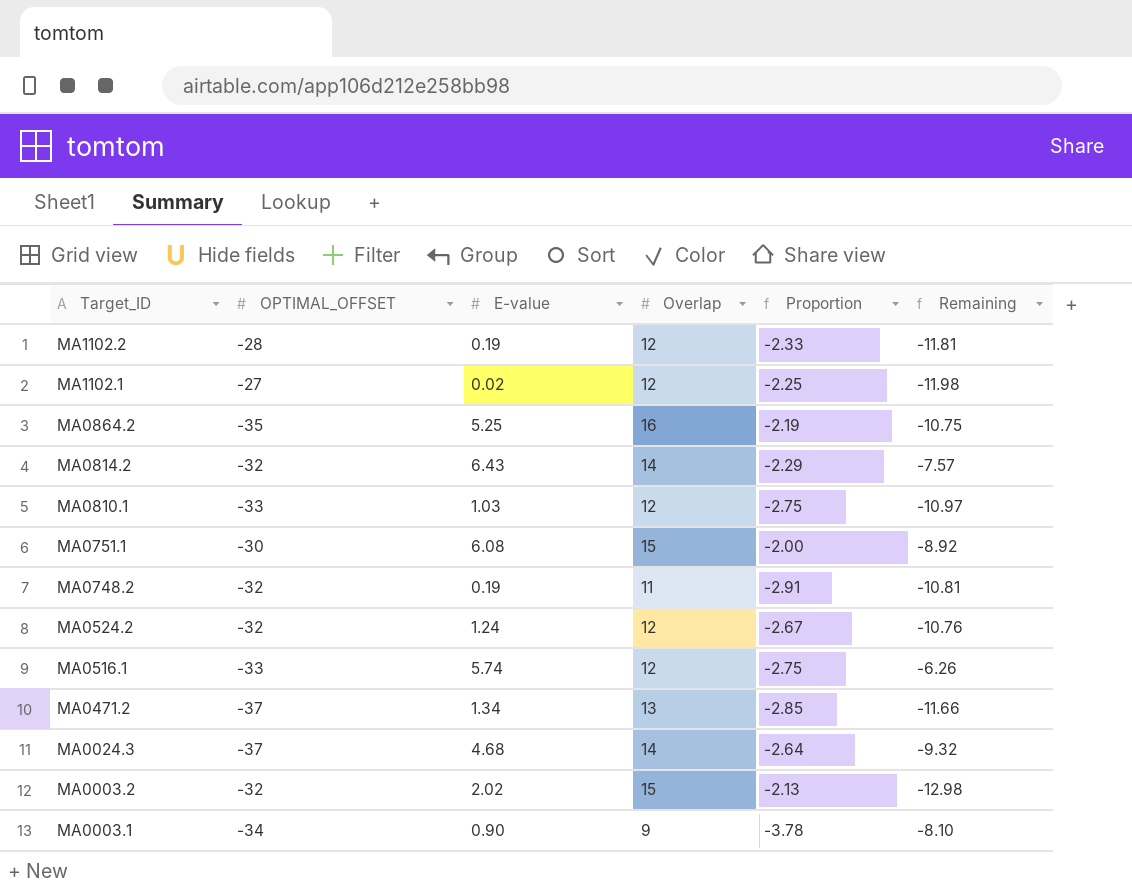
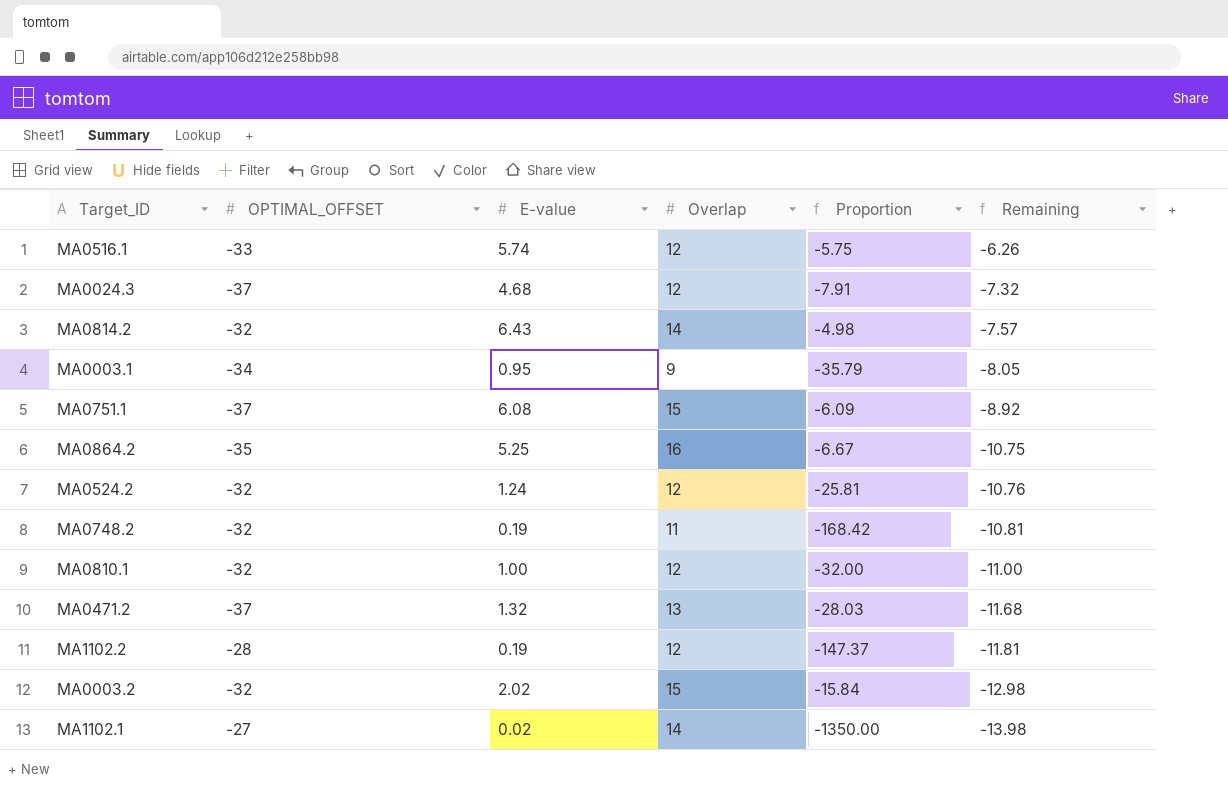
row order: Target_ID descending -> Remaining descending
column Proportion | formula: [OPTIMAL_OFFSET] / [Overlap] -> [OPTIMAL_OFFSET] / [E-value]
MA0024.3 | Overlap: 14 -> 12
MA0024.3 | Remaining: -9.32 -> -7.32
MA0003.1 | E-value: 0.90 -> 0.95
MA0003.1 | Remaining: -8.10 -> -8.05
MA0751.1 | OPTIMAL_OFFSET: -30 -> -37
MA0810.1 | OPTIMAL_OFFSET: -33 -> -32
MA0810.1 | E-value: 1.03 -> 1.00
MA0810.1 | Remaining: -10.97 -> -11.00
MA0471.2 | E-value: 1.34 -> 1.32
MA0471.2 | Remaining: -11.66 -> -11.68
MA1102.1 | Overlap: 12 -> 14
MA1102.1 | Remaining: -11.98 -> -13.98

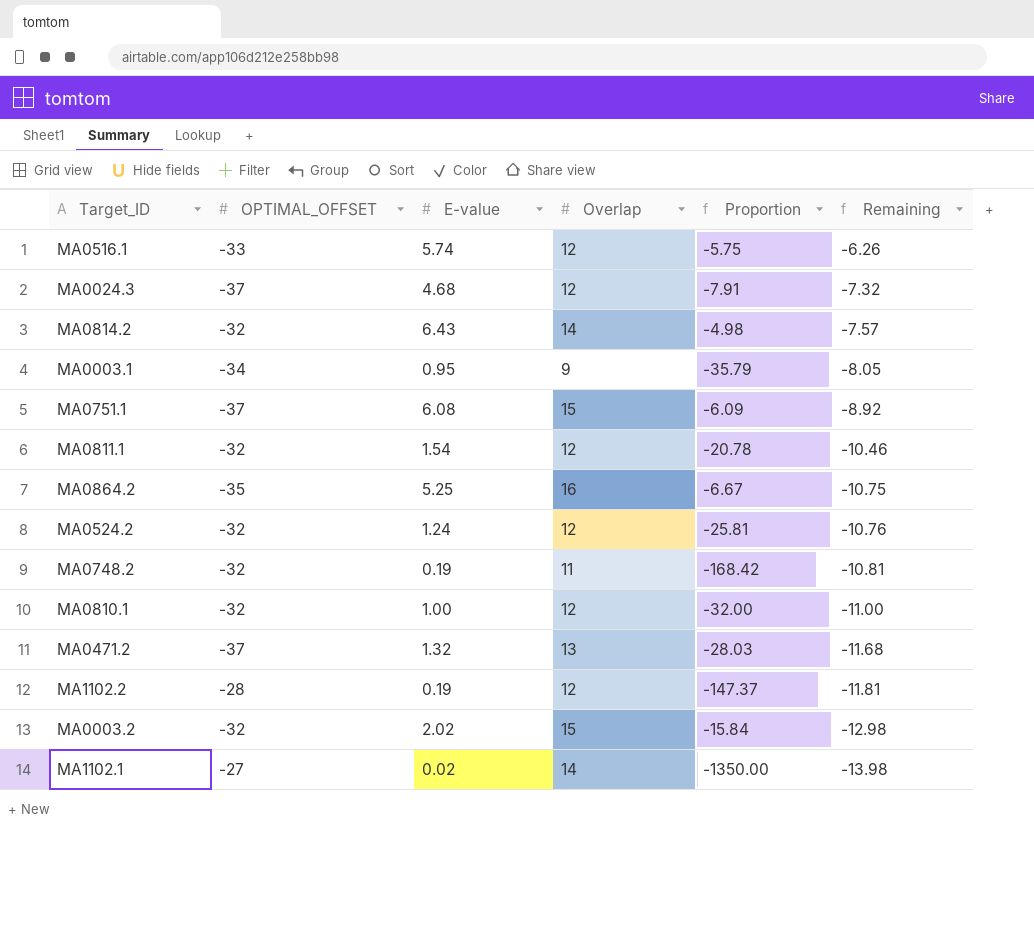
row MA0811.1: none -> -32 | 1.54 | 12 | -20.78 | -10.46

